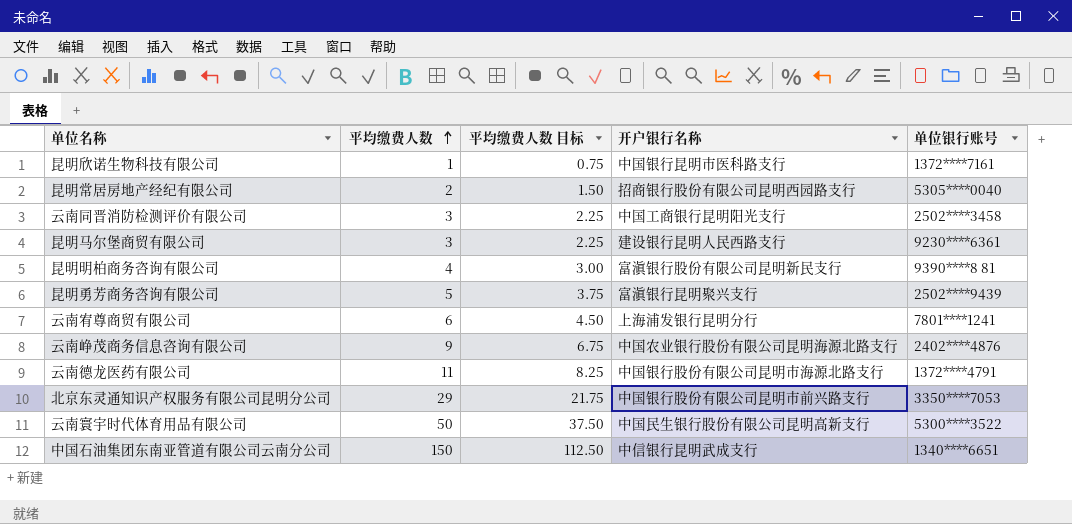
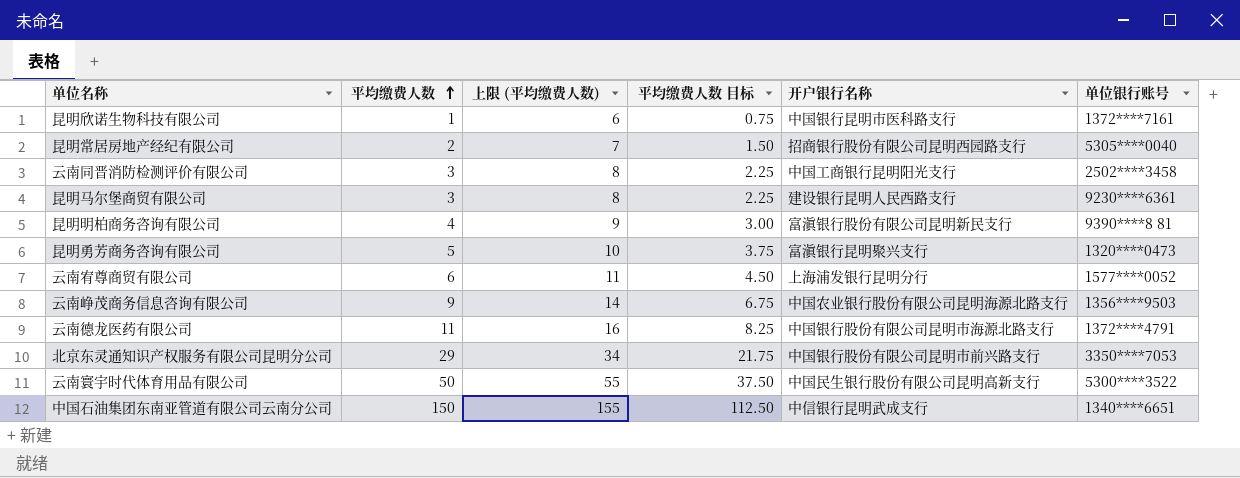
column 上限 (平均缴费人数) | formula: none -> [平均缴费人数] + 5
昆明勇芳商务咨询有限公司 | 单位银行账号: 2502****9439 -> 1320****0473
云南宥尊商贸有限公司 | 单位银行账号: 7801****1241 -> 1577****0052
云南峥茂商务信息咨询有限公司 | 单位银行账号: 2402****4876 -> 1356****9503

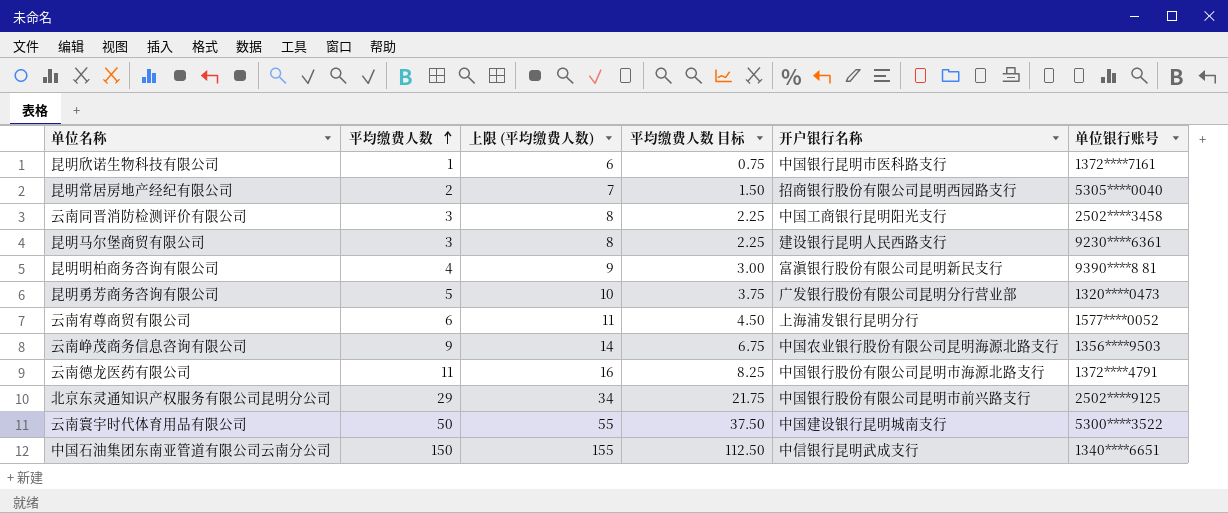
昆明勇芳商务咨询有限公司 | 开户银行名称: 富滇银行昆明聚兴支行 -> 广发银行股份有限公司昆明分行营业部
北京东灵通知识产权服务有限公司昆明分公司 | 单位银行账号: 3350****7053 -> 2502****9125
云南寰宇时代体育用品有限公司 | 开户银行名称: 中国民生银行股份有限公司昆明高新支行 -> 中国建设银行昆明城南支行

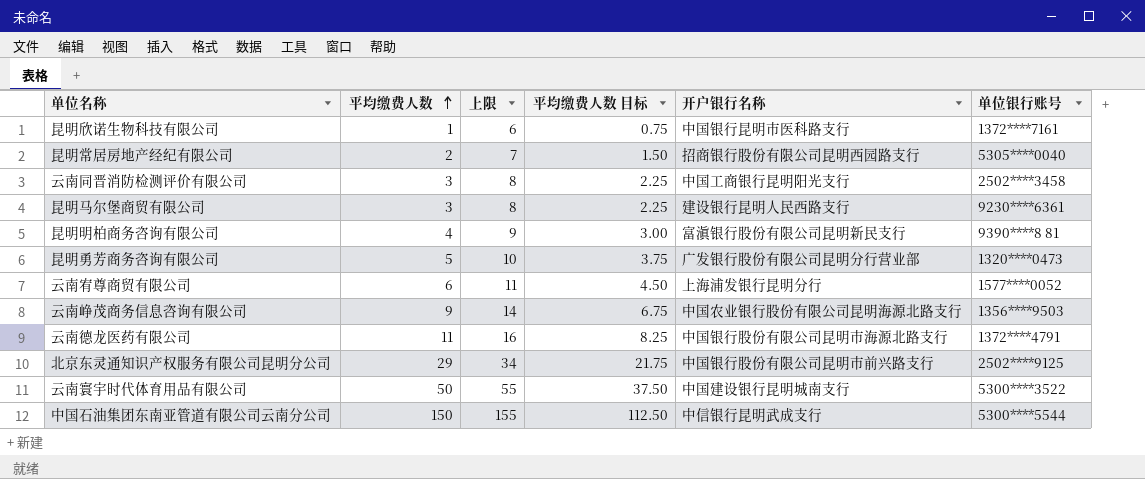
column name: 上限 (平均缴费人数) -> 上限
中国石油集团东南亚管道有限公司云南分公司 | 单位银行账号: 1340****6651 -> 5300****5544

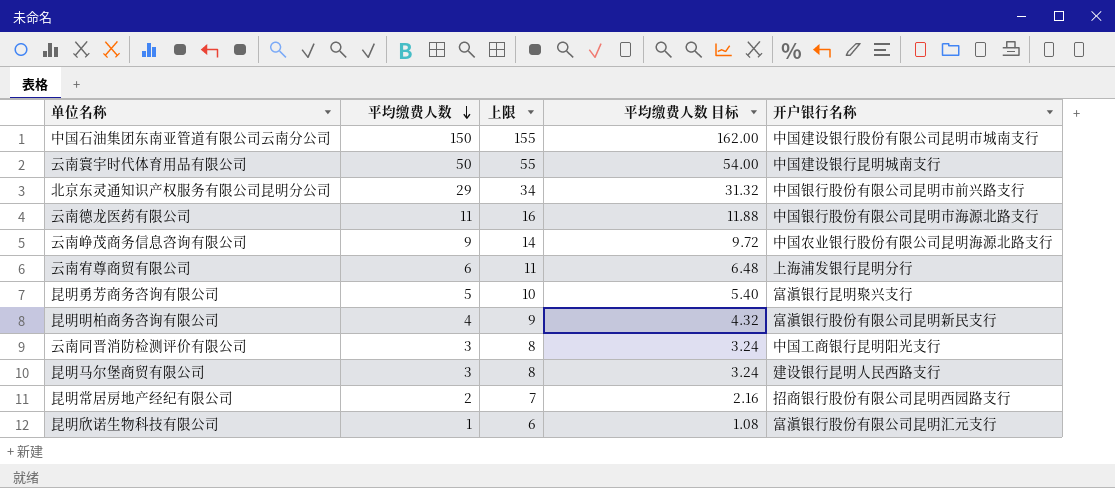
row order: 平均缴费人数 ascending -> 平均缴费人数 descending
column 单位银行账号 | position: 6 -> none
column 平均缴费人数 目标 | formula: [平均缴费人数] * 0.75 -> [平均缴费人数] * 1.08
中国石油集团东南亚管道有限公司云南分公司 | 开户银行名称: 中信银行昆明武成支行 -> 中国建设银行股份有限公司昆明市城南支行
昆明勇芳商务咨询有限公司 | 开户银行名称: 广发银行股份有限公司昆明分行营业部 -> 富滇银行昆明聚兴支行
昆明欣诺生物科技有限公司 | 开户银行名称: 中国银行昆明市医科路支行 -> 富滇银行股份有限公司昆明汇元支行

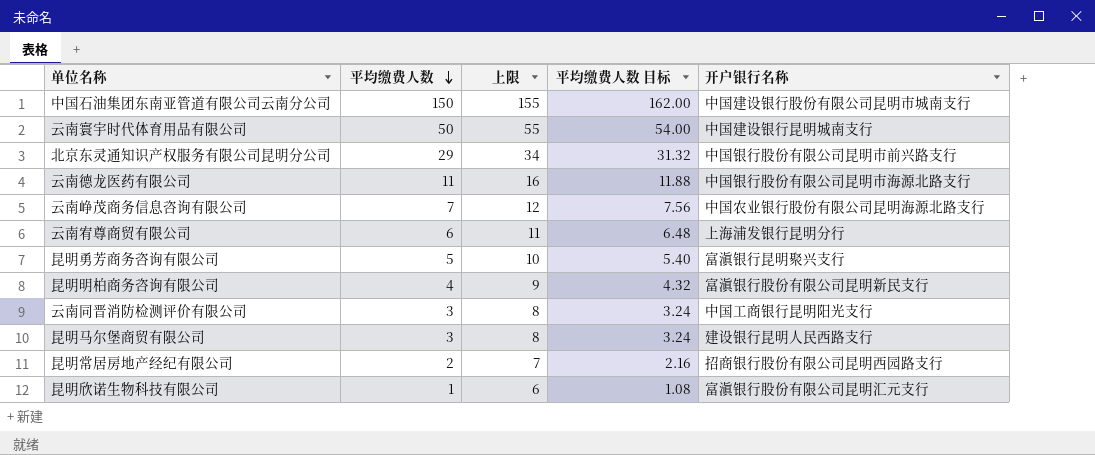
云南峥茂商务信息咨询有限公司 | 平均缴费人数: 9 -> 7
云南峥茂商务信息咨询有限公司 | 上限: 14 -> 12
云南峥茂商务信息咨询有限公司 | 平均缴费人数 目标: 9.72 -> 7.56

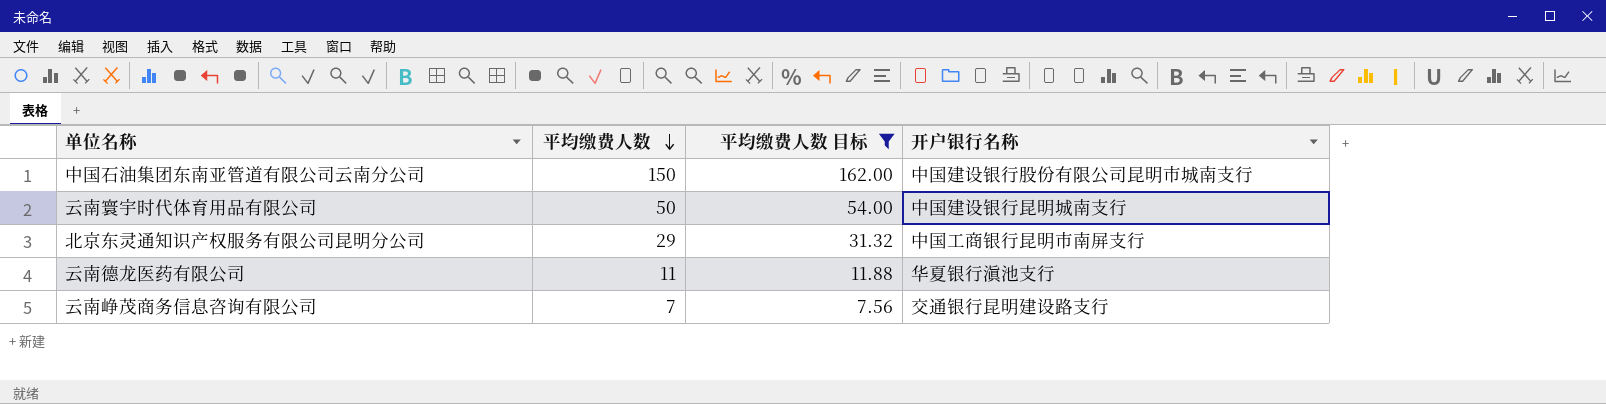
filter: none -> 平均缴费人数 目标 >= 7.56
column 上限 | formula: [平均缴费人数] + 5 -> none
北京东灵通知识产权服务有限公司昆明分公司 | 开户银行名称: 中国银行股份有限公司昆明市前兴路支行 -> 中国工商银行昆明市南屏支行
云南德龙医药有限公司 | 开户银行名称: 中国银行股份有限公司昆明市海源北路支行 -> 华夏银行滇池支行
云南峥茂商务信息咨询有限公司 | 开户银行名称: 中国农业银行股份有限公司昆明海源北路支行 -> 交通银行昆明建设路支行

